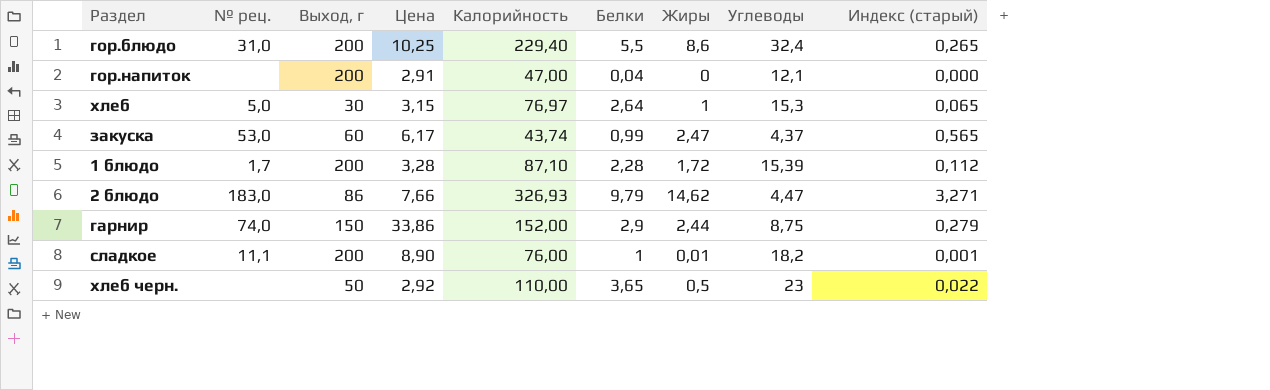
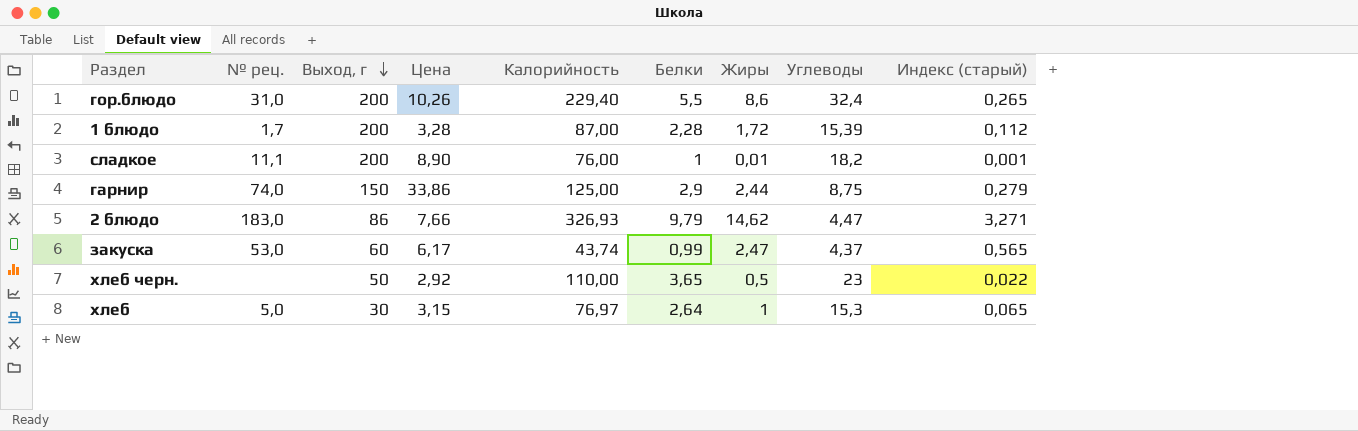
row order: none -> Выход, г descending
row гор.напиток: none | 200 | 2,91 | 47,00 | 0,04 | 0 | 12,1 | 0,000 -> none
гор.блюдо | Цена: 10,25 -> 10,26
1 блюдо | Калорийность: 87,10 -> 87,00
гарнир | Калорийность: 152,00 -> 125,00

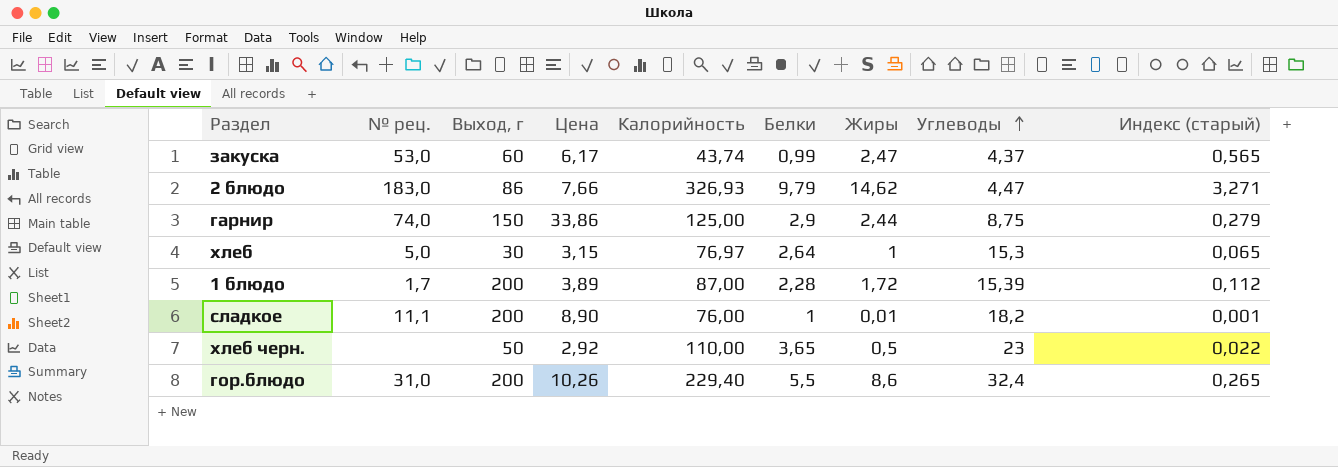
row order: Выход, г descending -> Углеводы ascending
1 блюдо | Цена: 3,28 -> 3,89

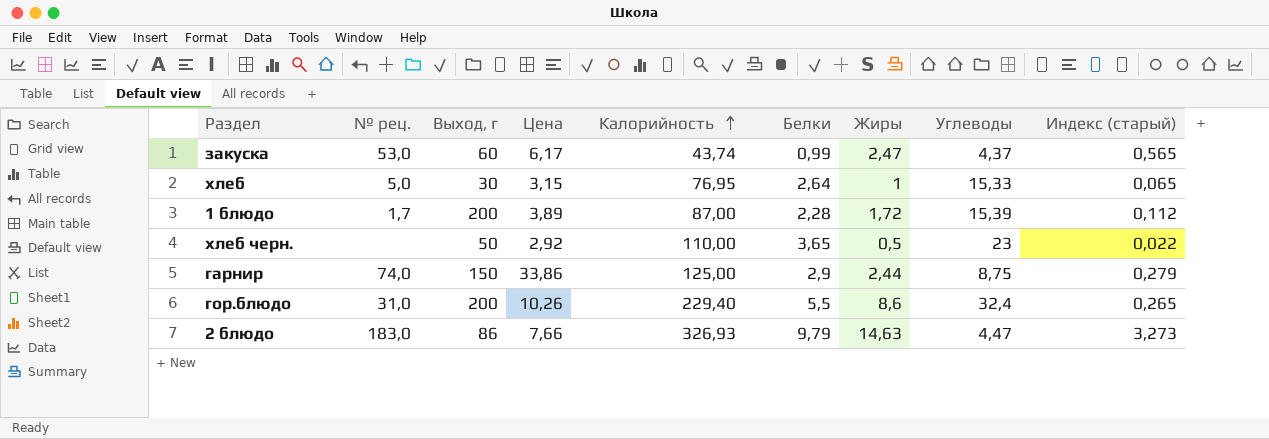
row order: Углеводы ascending -> Калорийность ascending
row сладкое: 11,1 | 200 | 8,90 | 76,00 | 1 | 0,01 | 18,2 | 0,001 -> none
хлеб | Калорийность: 76,97 -> 76,95
хлеб | Углеводы: 15,3 -> 15,33
2 блюдо | Жиры: 14,62 -> 14,63
2 блюдо | Индекс (старый): 3,271 -> 3,273

